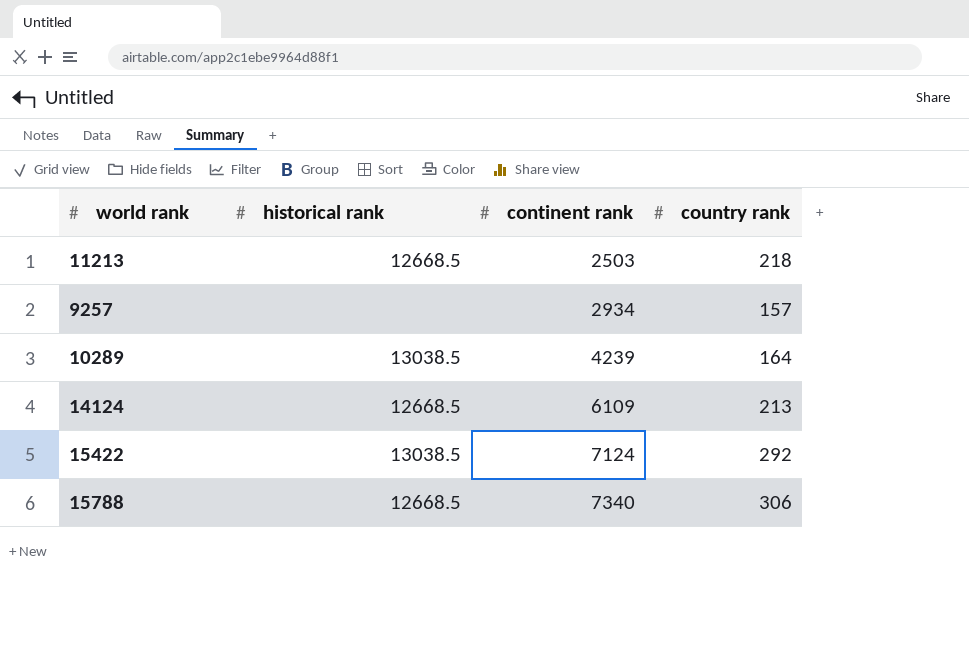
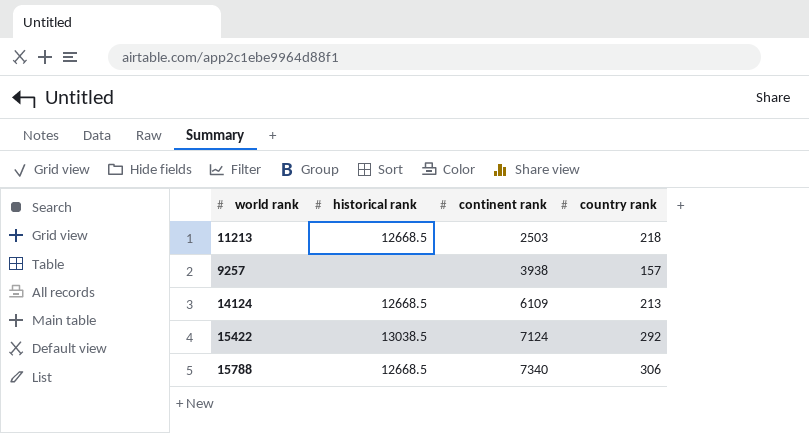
row 10289: 13038.5 | 4239 | 164 -> none
9257 | continent rank: 2934 -> 3938

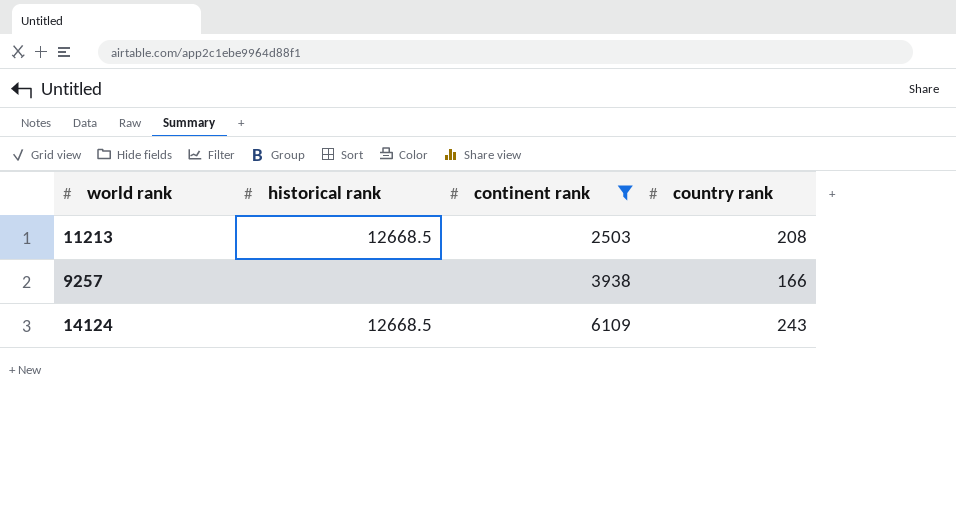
filter: none -> continent rank <= 6109
11213 | country rank: 218 -> 208
9257 | country rank: 157 -> 166
14124 | country rank: 213 -> 243

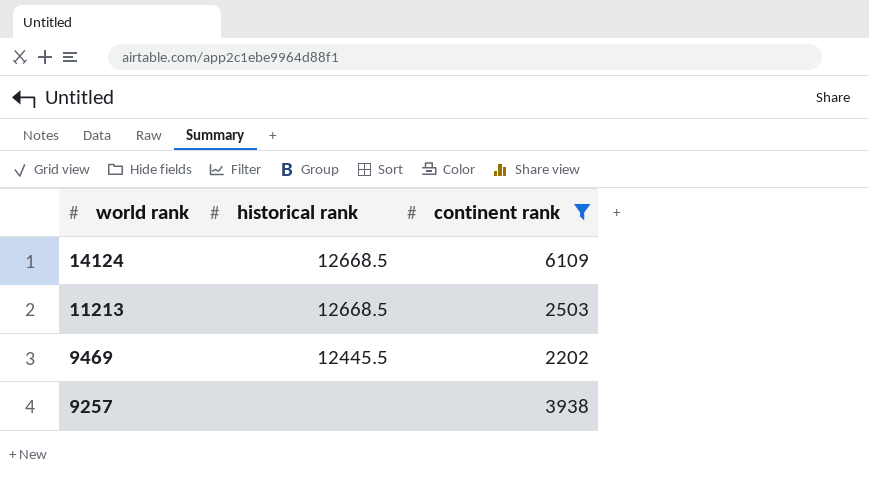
row order: continent rank ascending -> world rank descending
column country rank | position: 4 -> none
row 9469: none -> 12445.5 | 2202

